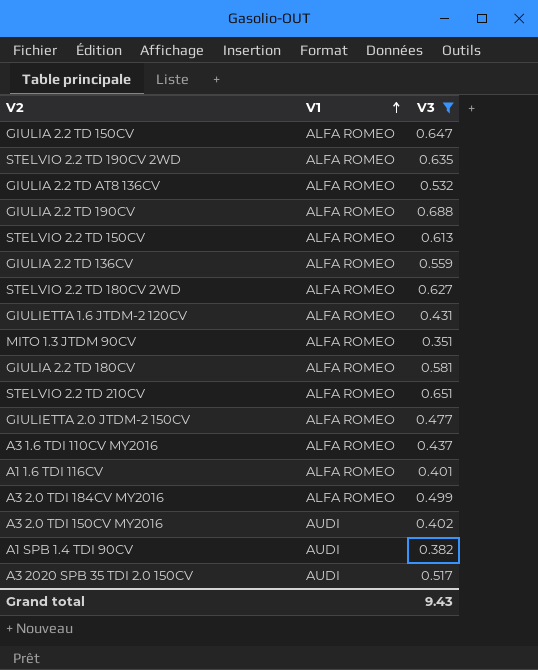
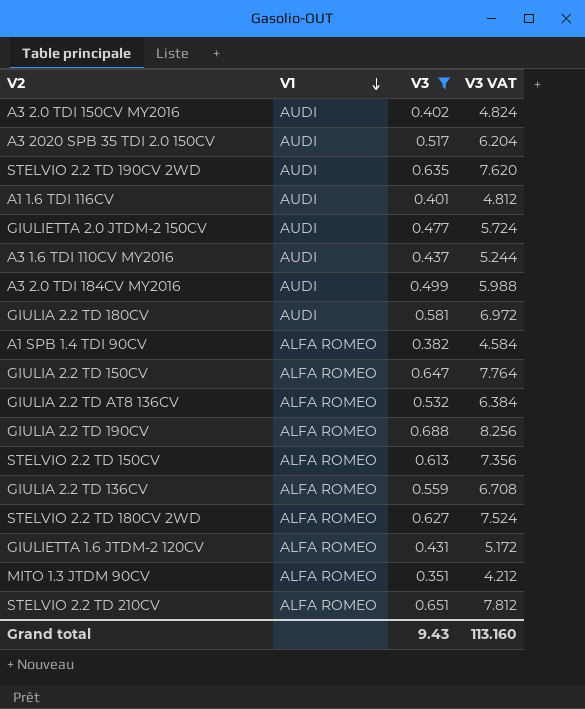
row order: V1 ascending -> V1 descending
column V3 VAT | formula: none -> [V3] * 12
STELVIO 2.2 TD 190CV 2WD | V1: ALFA ROMEO -> AUDI
A1 1.6 TDI 116CV | V1: ALFA ROMEO -> AUDI
GIULIETTA 2.0 JTDM-2 150CV | V1: ALFA ROMEO -> AUDI
A3 1.6 TDI 110CV MY2016 | V1: ALFA ROMEO -> AUDI
A3 2.0 TDI 184CV MY2016 | V1: ALFA ROMEO -> AUDI
GIULIA 2.2 TD 180CV | V1: ALFA ROMEO -> AUDI
A1 SPB 1.4 TDI 90CV | V1: AUDI -> ALFA ROMEO

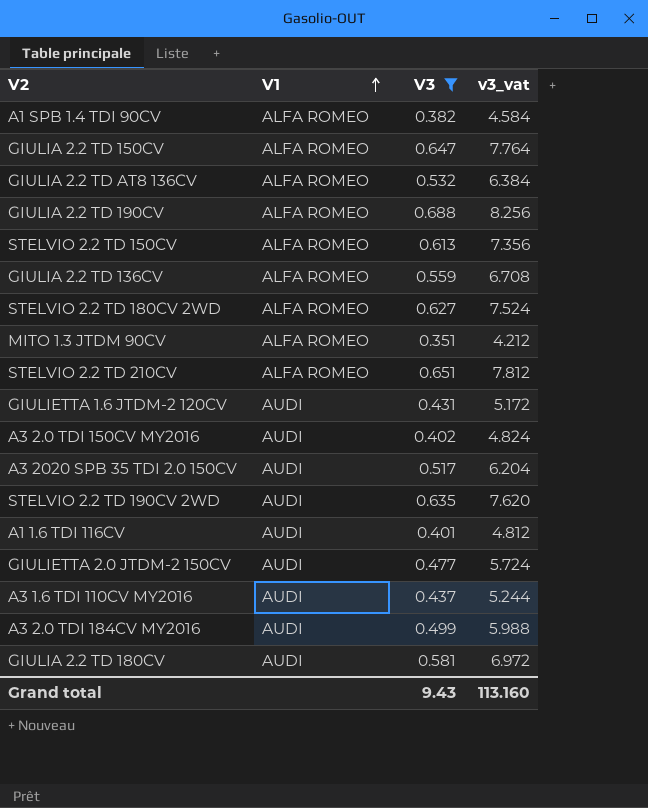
row order: V1 descending -> V1 ascending
column name: V3 VAT -> v3_vat
GIULIETTA 1.6 JTDM-2 120CV | V1: ALFA ROMEO -> AUDI

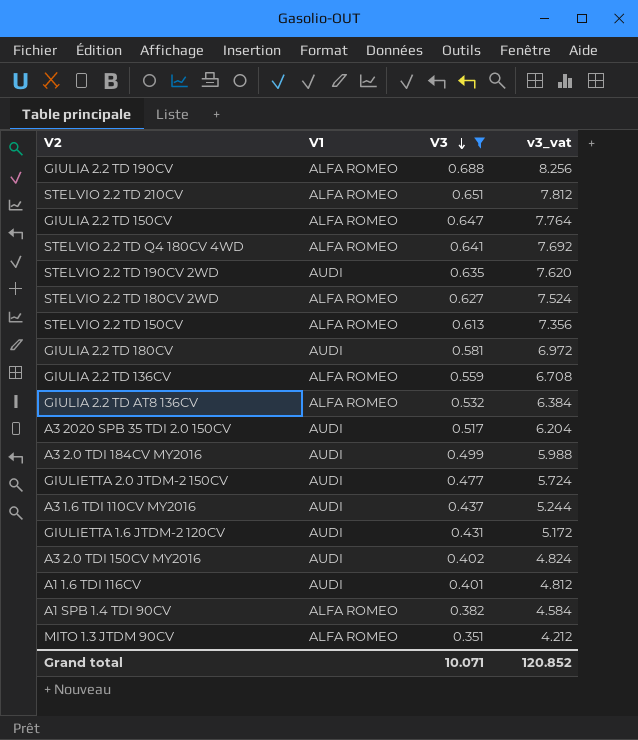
row order: V1 ascending -> V3 descending
row STELVIO 2.2 TD Q4 180CV 4WD: none -> ALFA ROMEO | 0.641 | 7.692
Grand total | V3: 9.43 -> 10.071
Grand total | v3_vat: 113.160 -> 120.852

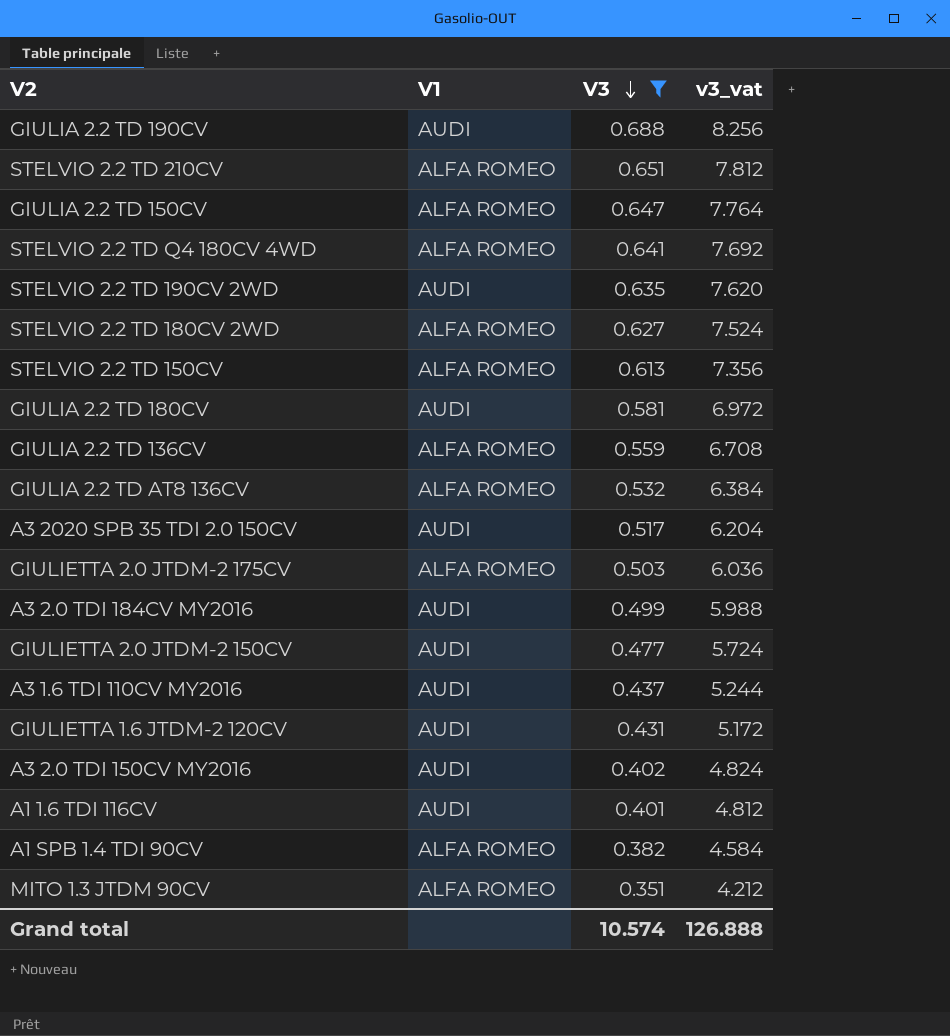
GIULIA 2.2 TD 190CV | V1: ALFA ROMEO -> AUDI
row GIULIETTA 2.0 JTDM-2 175CV: none -> ALFA ROMEO | 0.503 | 6.036
Grand total | V3: 10.071 -> 10.574
Grand total | v3_vat: 120.852 -> 126.888

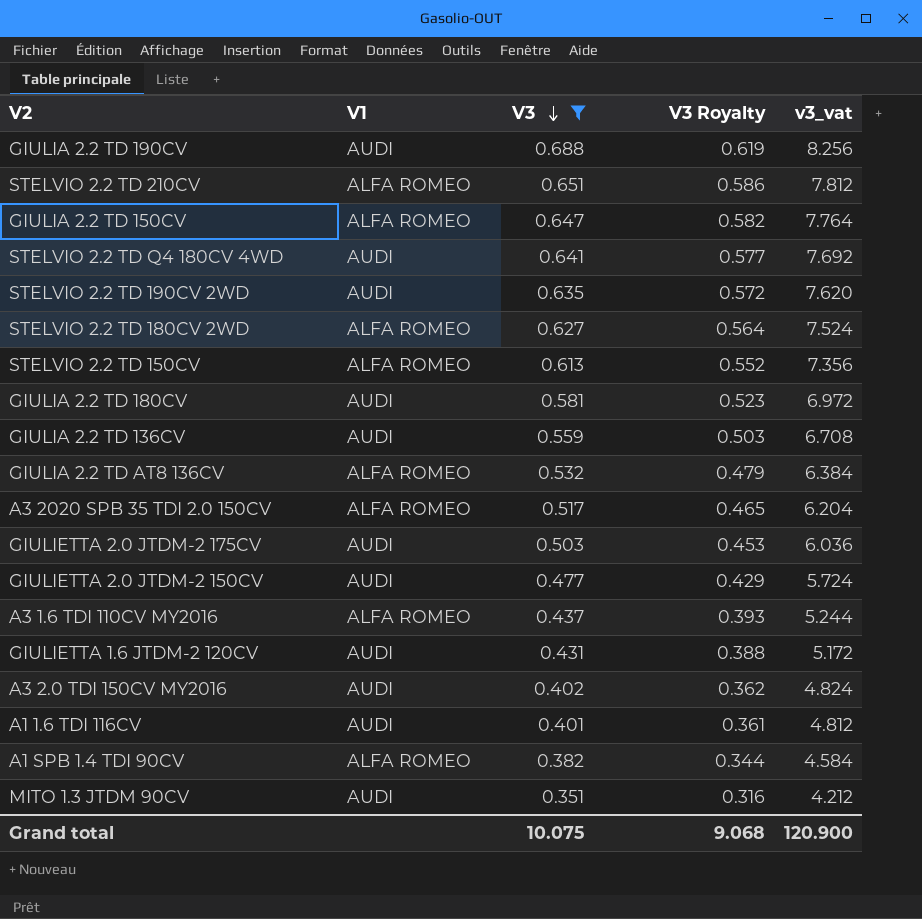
column V3 Royalty | formula: none -> [V3] * 0.9
row A3 2.0 TDI 184CV MY2016: AUDI | 0.499 | 5.988 -> none
STELVIO 2.2 TD Q4 180CV 4WD | V1: ALFA ROMEO -> AUDI
GIULIA 2.2 TD 136CV | V1: ALFA ROMEO -> AUDI
A3 2020 SPB 35 TDI 2.0 150CV | V1: AUDI -> ALFA ROMEO
GIULIETTA 2.0 JTDM-2 175CV | V1: ALFA ROMEO -> AUDI
A3 1.6 TDI 110CV MY2016 | V1: AUDI -> ALFA ROMEO
MITO 1.3 JTDM 90CV | V1: ALFA ROMEO -> AUDI
Grand total | V3: 10.574 -> 10.075
Grand total | v3_vat: 126.888 -> 120.900

